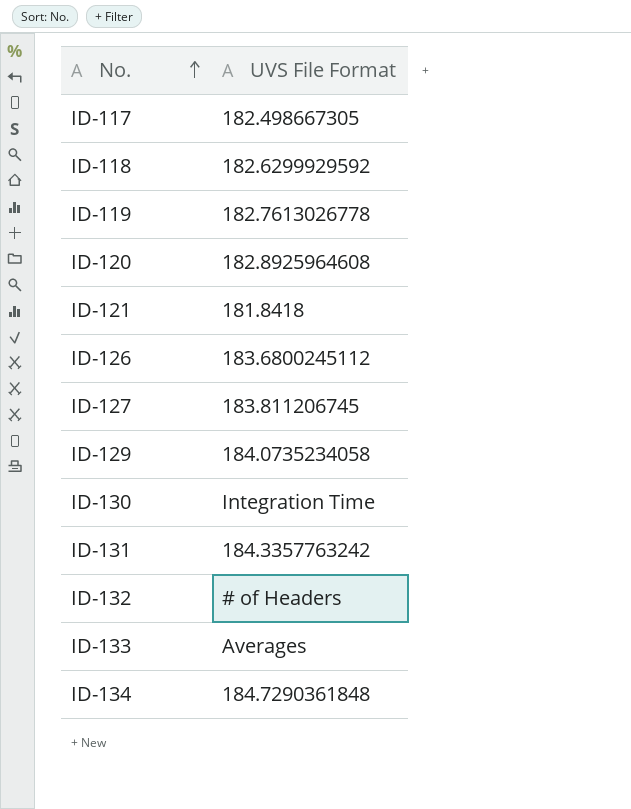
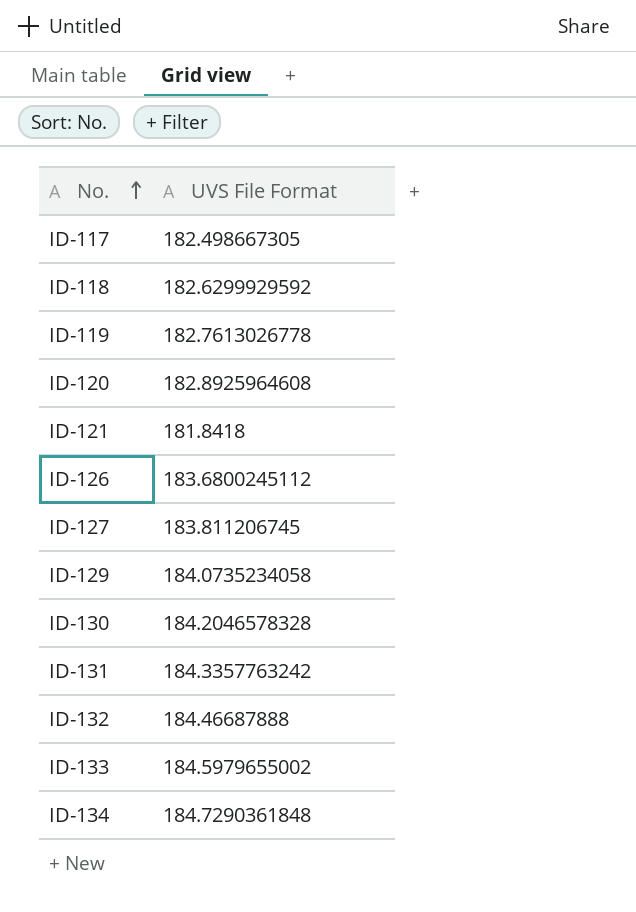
ID-130 | UVS File Format: Integration Time -> 184.2046578328
ID-132 | UVS File Format: # of Headers -> 184.46687888
ID-133 | UVS File Format: Averages -> 184.5979655002

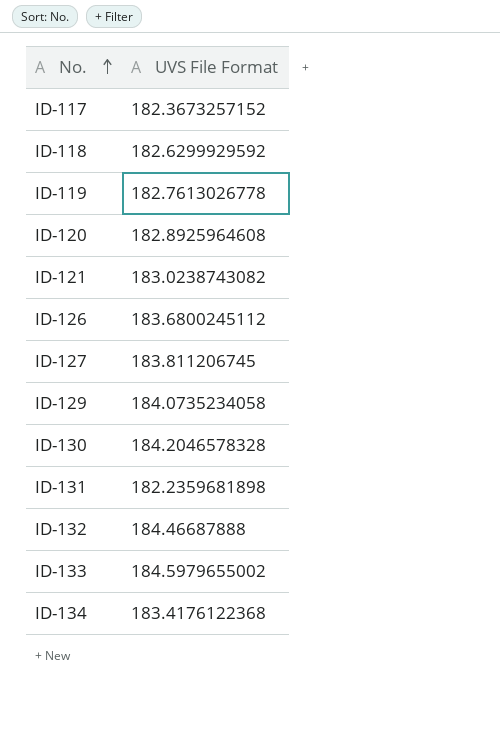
ID-117 | UVS File Format: 182.498667305 -> 182.3673257152
ID-121 | UVS File Format: 181.8418 -> 183.0238743082
ID-131 | UVS File Format: 184.3357763242 -> 182.2359681898
ID-134 | UVS File Format: 184.7290361848 -> 183.4176122368

